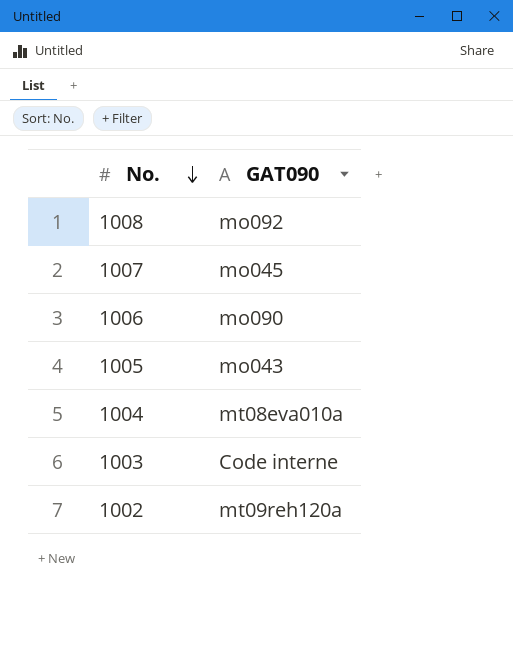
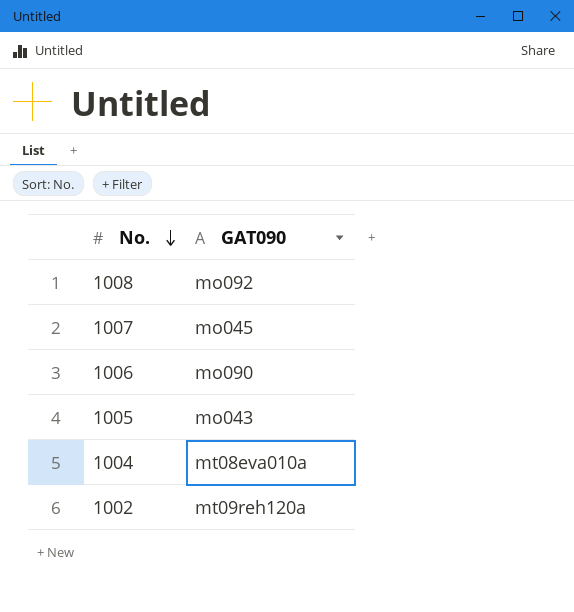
row 1003: Code interne -> none

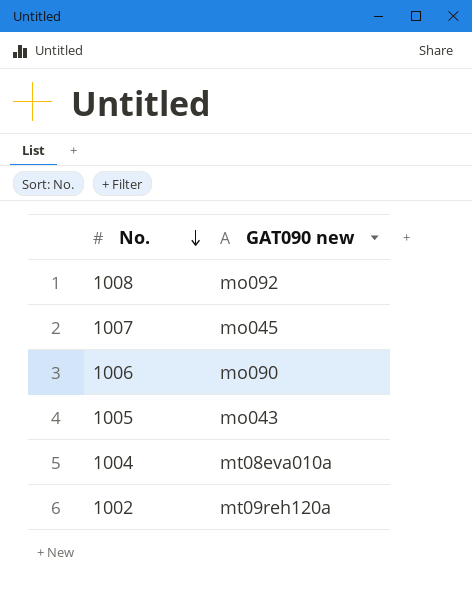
column name: GAT090 -> GAT090 new

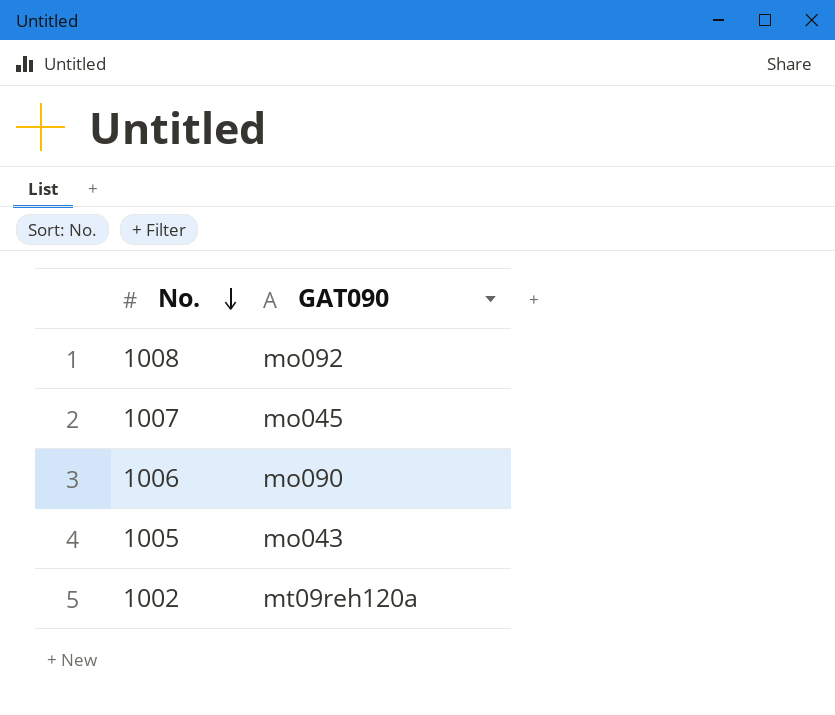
column name: GAT090 new -> GAT090
row 1004: mt08eva010a -> none

